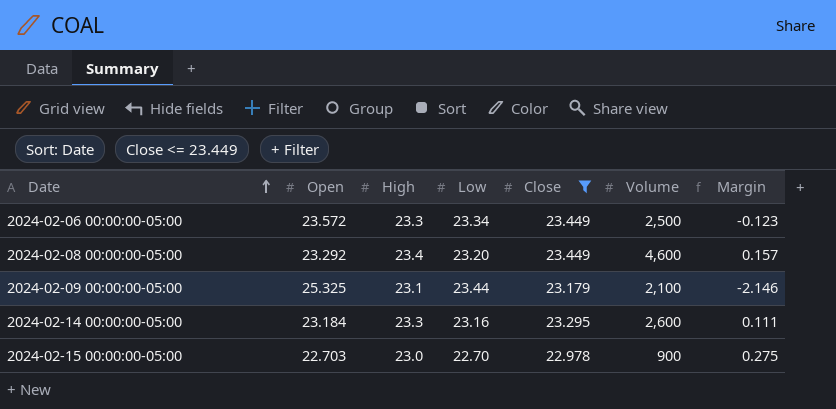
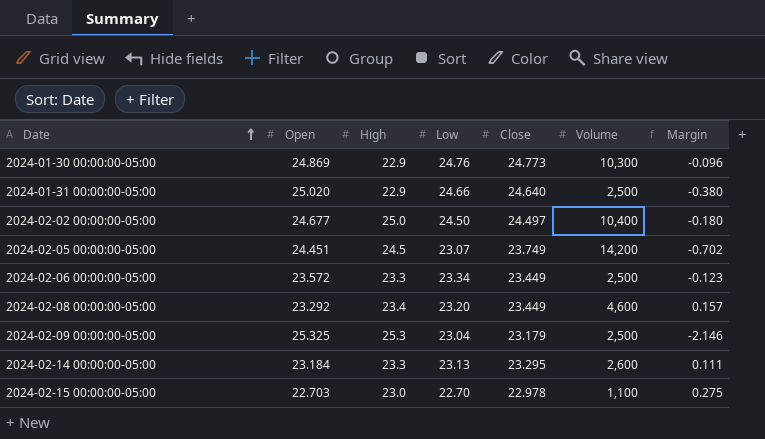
filter: Close <= 23.449 -> none
2024-02-09 00:00:00-05:00 | High: 23.1 -> 25.3
2024-02-09 00:00:00-05:00 | Low: 23.44 -> 23.04
2024-02-09 00:00:00-05:00 | Volume: 2,100 -> 2,500
2024-02-14 00:00:00-05:00 | Low: 23.16 -> 23.13
2024-02-15 00:00:00-05:00 | Volume: 900 -> 1,100

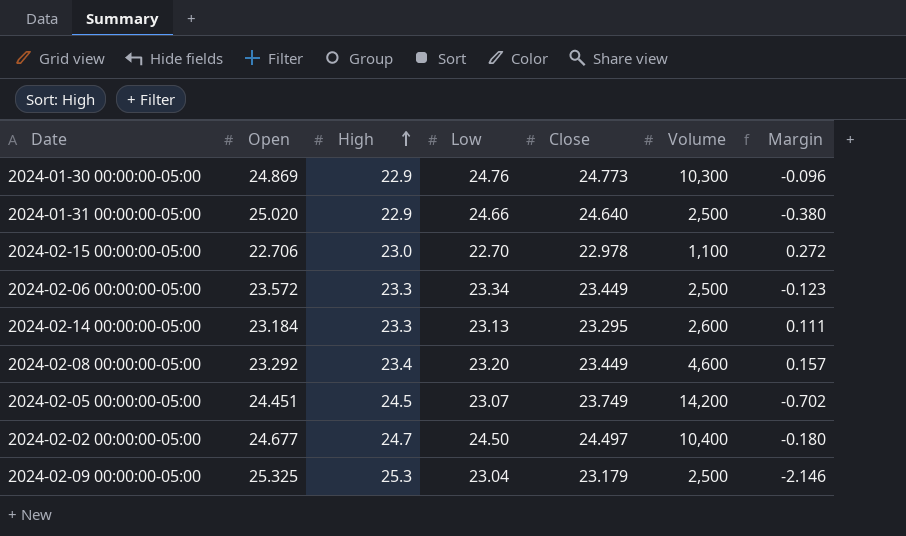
row order: Date ascending -> High ascending
2024-02-15 00:00:00-05:00 | Open: 22.703 -> 22.706
2024-02-15 00:00:00-05:00 | Margin: 0.275 -> 0.272
2024-02-02 00:00:00-05:00 | High: 25.0 -> 24.7

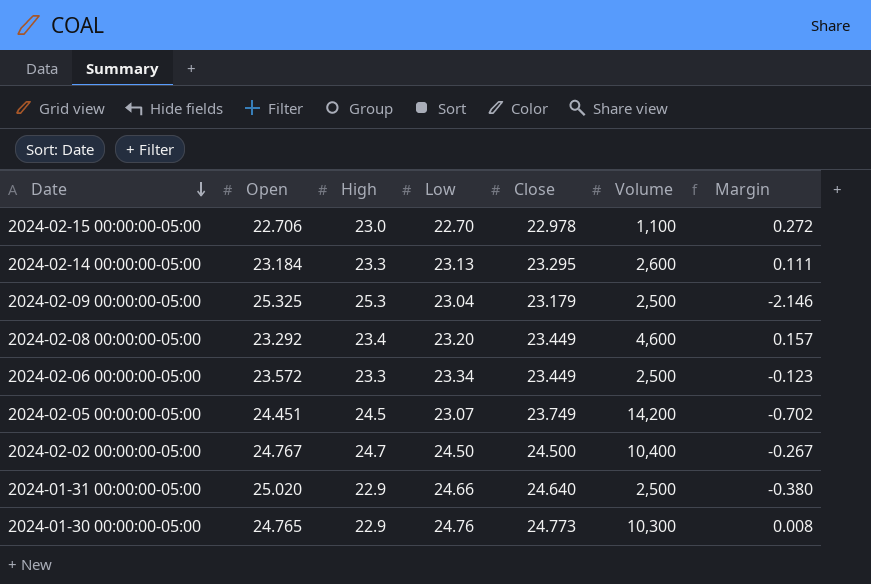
row order: High ascending -> Date descending
2024-02-02 00:00:00-05:00 | Open: 24.677 -> 24.767
2024-02-02 00:00:00-05:00 | Close: 24.497 -> 24.500
2024-02-02 00:00:00-05:00 | Margin: -0.180 -> -0.267
2024-01-30 00:00:00-05:00 | Open: 24.869 -> 24.765
2024-01-30 00:00:00-05:00 | Margin: -0.096 -> 0.008

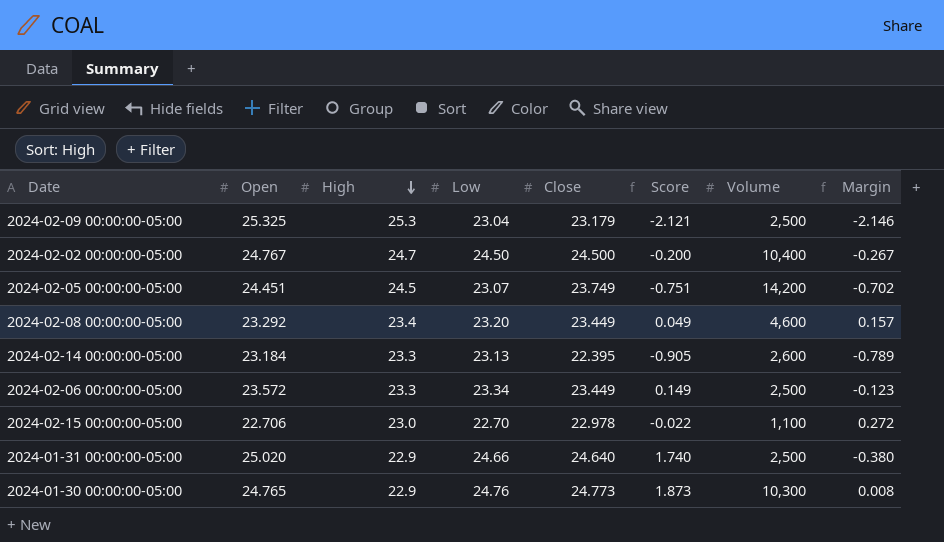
row order: Date descending -> High descending
column Score | formula: none -> [Close] - [High]
2024-02-14 00:00:00-05:00 | Close: 23.295 -> 22.395
2024-02-14 00:00:00-05:00 | Margin: 0.111 -> -0.789

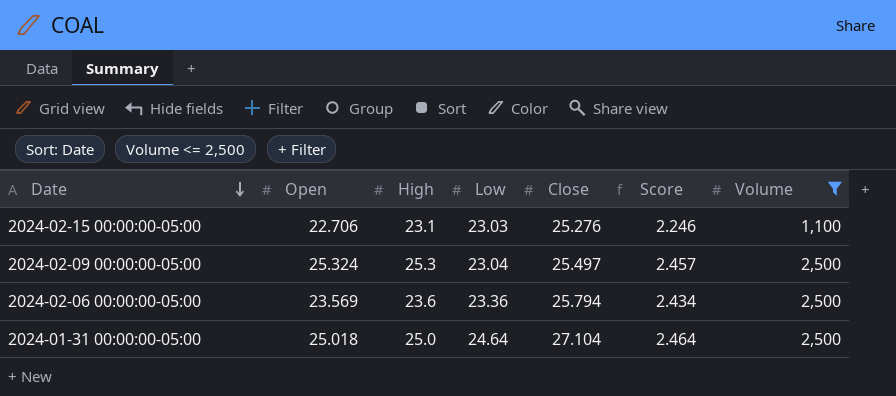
filter: none -> Volume <= 2,500
row order: High descending -> Date descending
column Margin | formula: [Close] - [Open] -> none
column Score | formula: [Close] - [High] -> [Close] - [Low]
2024-02-15 00:00:00-05:00 | High: 23.0 -> 23.1
2024-02-15 00:00:00-05:00 | Low: 22.70 -> 23.03
2024-02-15 00:00:00-05:00 | Close: 22.978 -> 25.276
2024-02-09 00:00:00-05:00 | Open: 25.325 -> 25.324
2024-02-09 00:00:00-05:00 | Close: 23.179 -> 25.497
2024-02-06 00:00:00-05:00 | Open: 23.572 -> 23.569
2024-02-06 00:00:00-05:00 | High: 23.3 -> 23.6
2024-02-06 00:00:00-05:00 | Low: 23.34 -> 23.36
2024-02-06 00:00:00-05:00 | Close: 23.449 -> 25.794
2024-01-31 00:00:00-05:00 | Open: 25.020 -> 25.018
2024-01-31 00:00:00-05:00 | High: 22.9 -> 25.0
2024-01-31 00:00:00-05:00 | Low: 24.66 -> 24.64
2024-01-31 00:00:00-05:00 | Close: 24.640 -> 27.104

